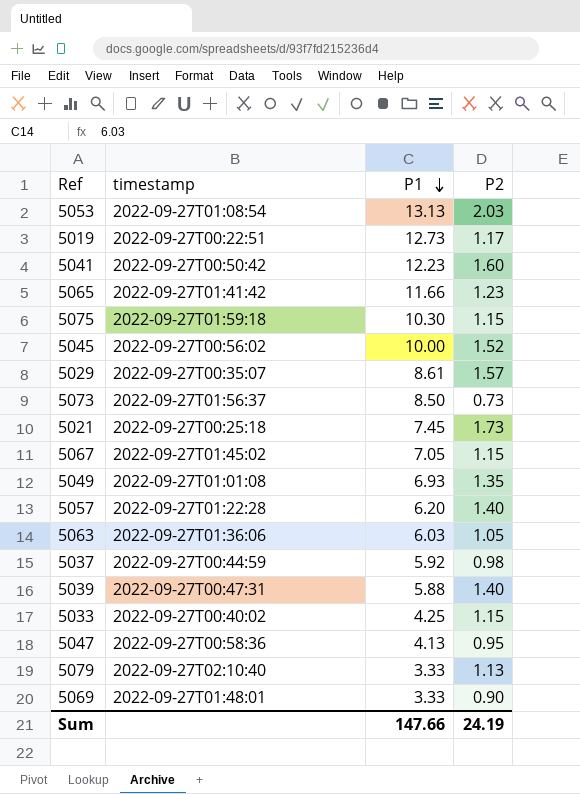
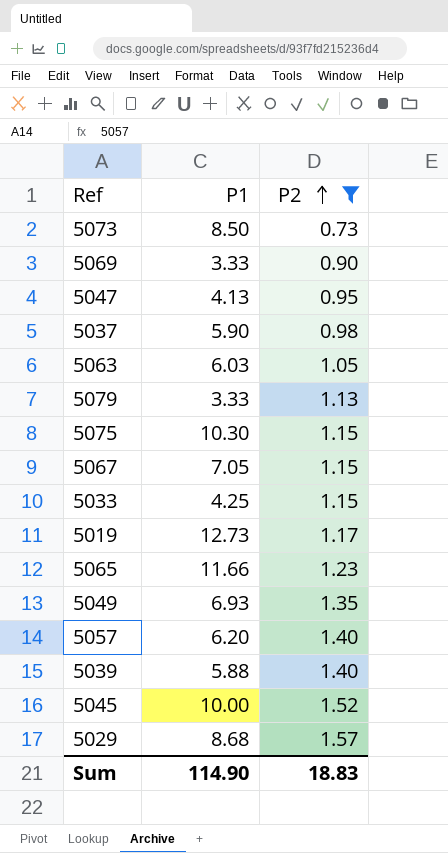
filter: none -> P2 <= 1.57
row order: P1 descending -> P2 ascending
column timestamp | position: 2 -> none
5037 | P1: 5.92 -> 5.90
5029 | P1: 8.61 -> 8.68
Sum | P1: 147.66 -> 114.90
Sum | P2: 24.19 -> 18.83

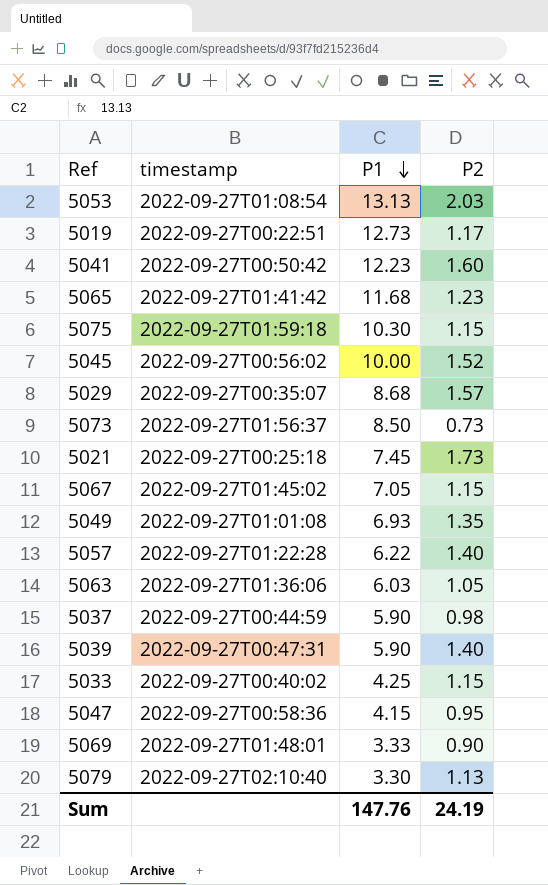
filter: P2 <= 1.57 -> none
row order: P2 ascending -> P1 descending
column timestamp | position: none -> 2
5065 | P1: 11.66 -> 11.68
5057 | P1: 6.20 -> 6.22
5039 | P1: 5.88 -> 5.90
5047 | P1: 4.13 -> 4.15
5079 | P1: 3.33 -> 3.30
Sum | P1: 114.90 -> 147.76
Sum | P2: 18.83 -> 24.19

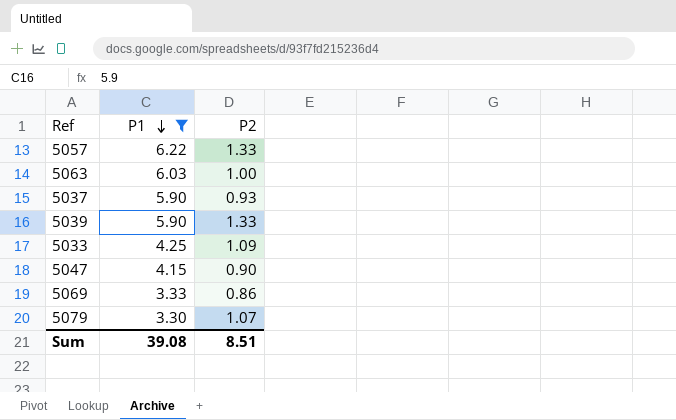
filter: none -> P1 <= 6.22
column timestamp | position: 2 -> none
5057 | P2: 1.40 -> 1.33
5063 | P2: 1.05 -> 1.00
5037 | P2: 0.98 -> 0.93
5039 | P2: 1.40 -> 1.33
5033 | P2: 1.15 -> 1.09
5047 | P2: 0.95 -> 0.90
5069 | P2: 0.90 -> 0.86
5079 | P2: 1.13 -> 1.07
Sum | P1: 147.76 -> 39.08
Sum | P2: 24.19 -> 8.51

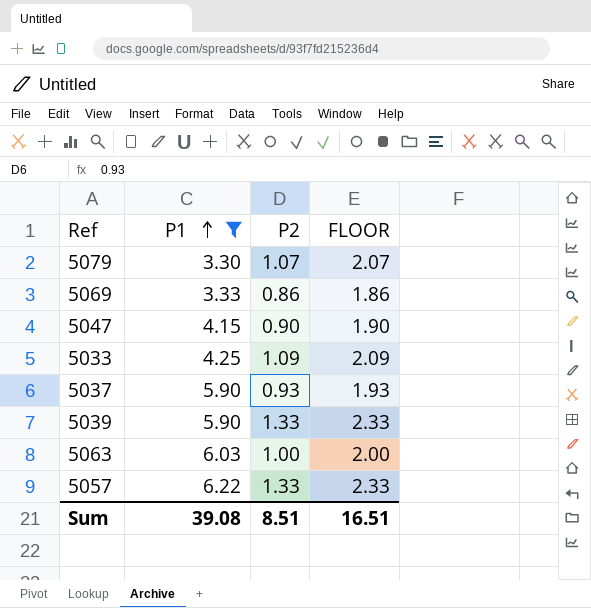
row order: P1 descending -> P1 ascending
column FLOOR | formula: none -> [P2] + 1

